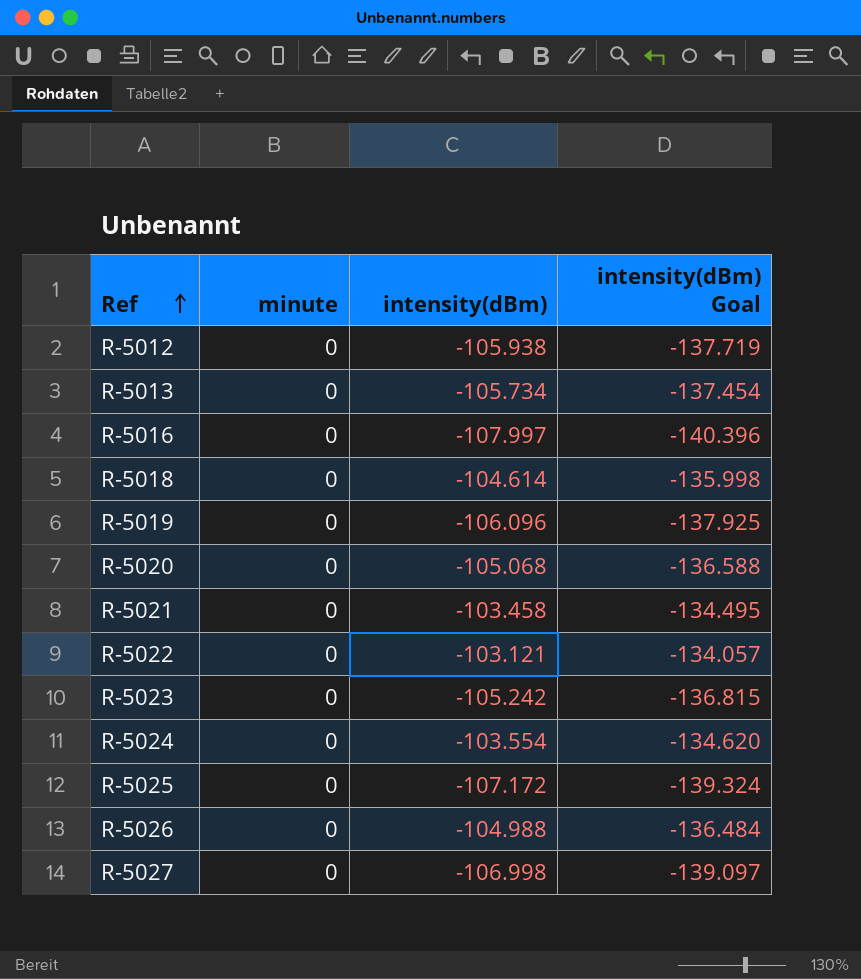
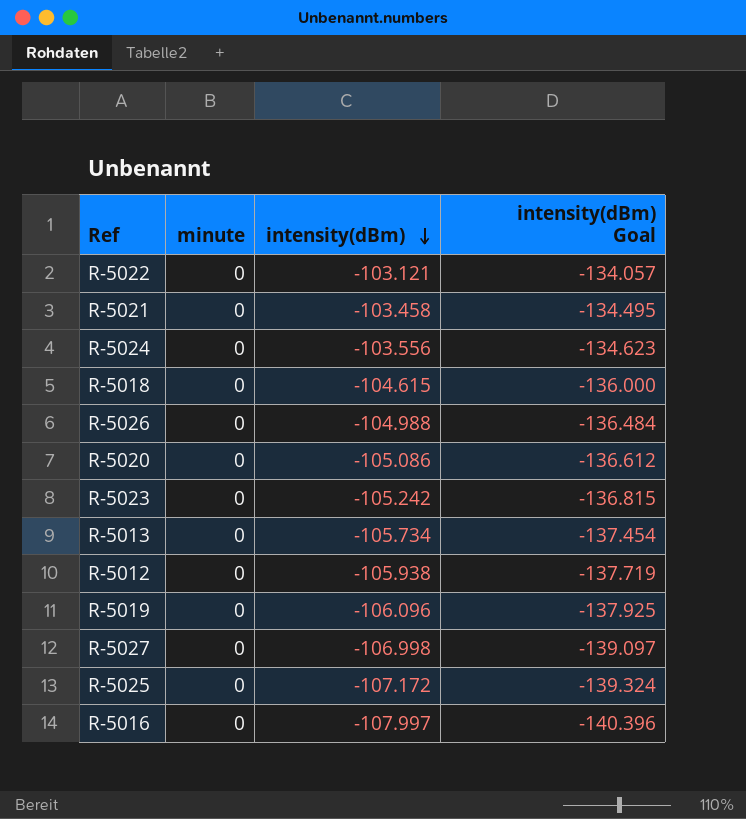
row order: Ref ascending -> intensity(dBm) descending
R-5024 | intensity(dBm): -103.554 -> -103.556
R-5024 | intensity(dBm) Goal: -134.620 -> -134.623
R-5018 | intensity(dBm): -104.614 -> -104.615
R-5018 | intensity(dBm) Goal: -135.998 -> -136.000
R-5020 | intensity(dBm): -105.068 -> -105.086
R-5020 | intensity(dBm) Goal: -136.588 -> -136.612

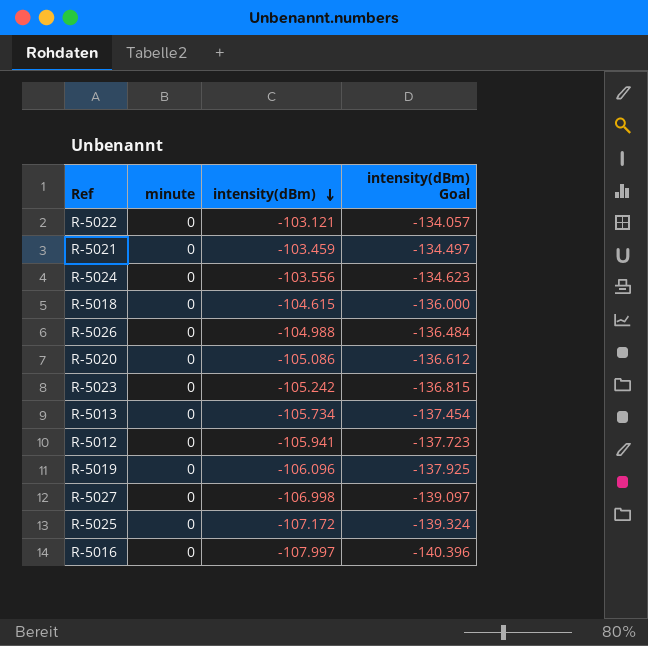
R-5021 | intensity(dBm): -103.458 -> -103.459
R-5021 | intensity(dBm) Goal: -134.495 -> -134.497
R-5012 | intensity(dBm): -105.938 -> -105.941
R-5012 | intensity(dBm) Goal: -137.719 -> -137.723

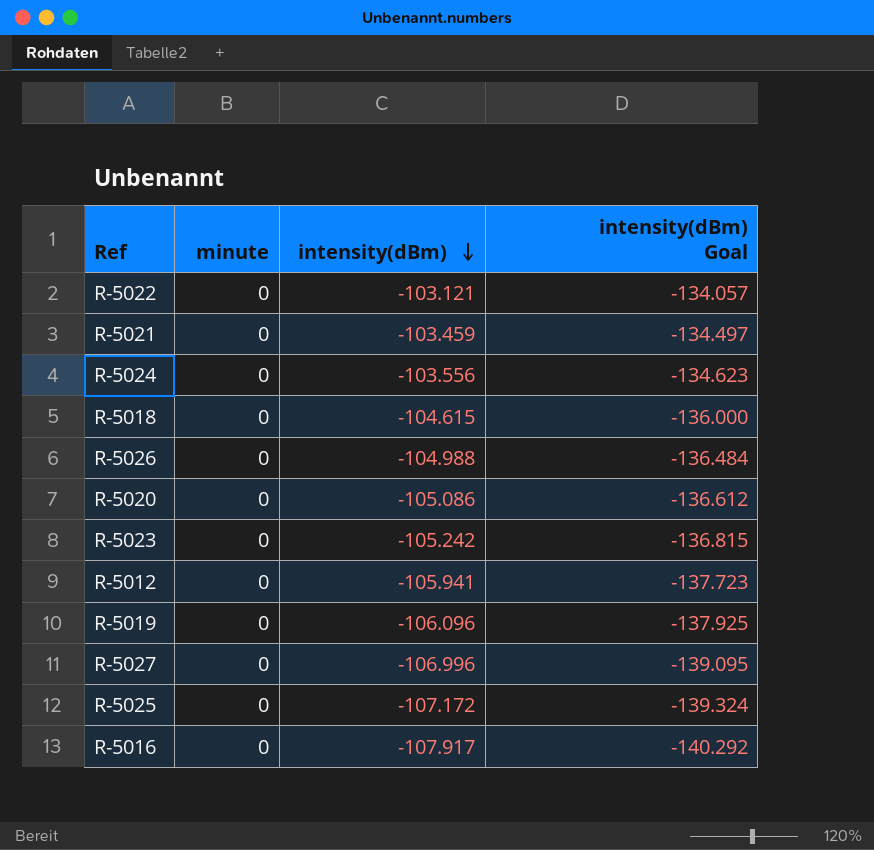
row R-5013: 0 | -105.734 | -137.454 -> none
R-5027 | intensity(dBm): -106.998 -> -106.996
R-5027 | intensity(dBm) Goal: -139.097 -> -139.095
R-5016 | intensity(dBm): -107.997 -> -107.917
R-5016 | intensity(dBm) Goal: -140.396 -> -140.292

